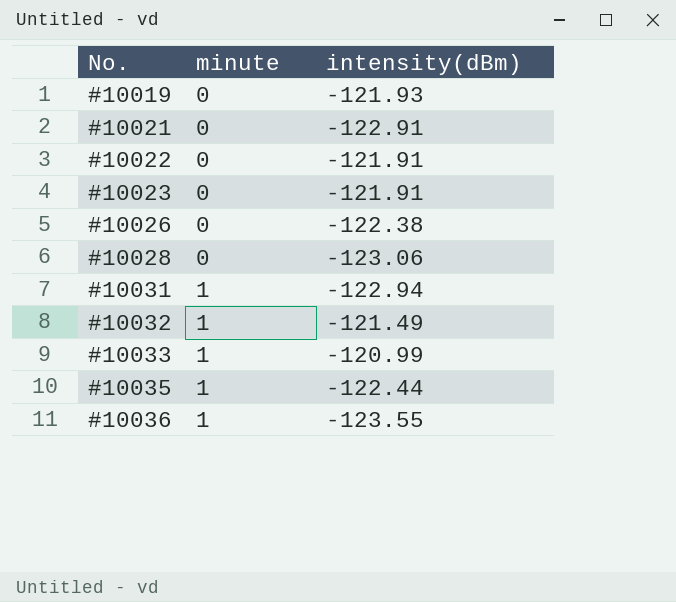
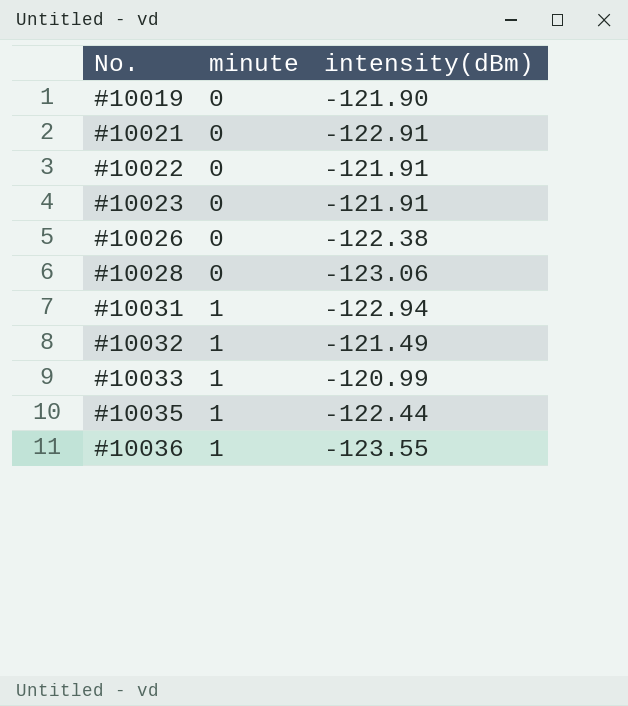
#10019 | intensity(dBm): -121.93 -> -121.90

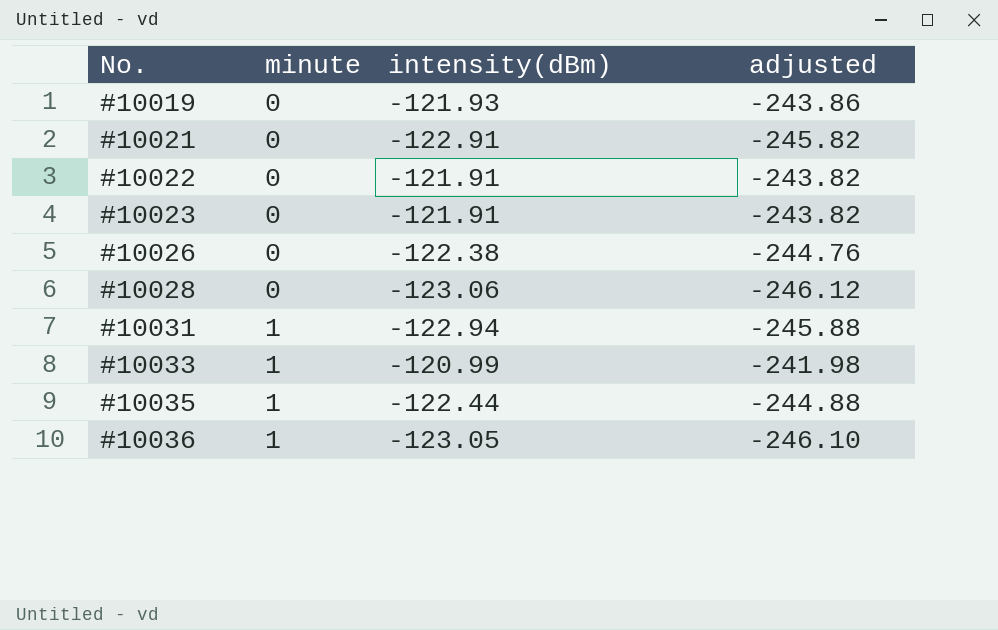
column adjusted | formula: none -> [intensity(dBm)] * 2
row #10032: 1 | -121.49 -> none
#10019 | intensity(dBm): -121.90 -> -121.93
#10036 | intensity(dBm): -123.55 -> -123.05

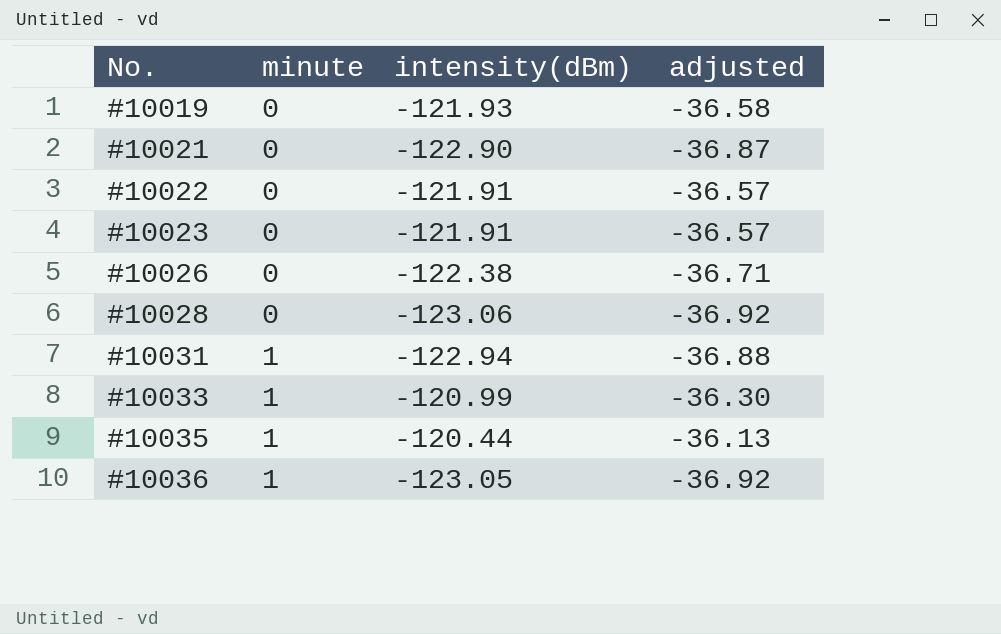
column adjusted | formula: [intensity(dBm)] * 2 -> [intensity(dBm)] * 0.3
#10021 | intensity(dBm): -122.91 -> -122.90
#10035 | intensity(dBm): -122.44 -> -120.44

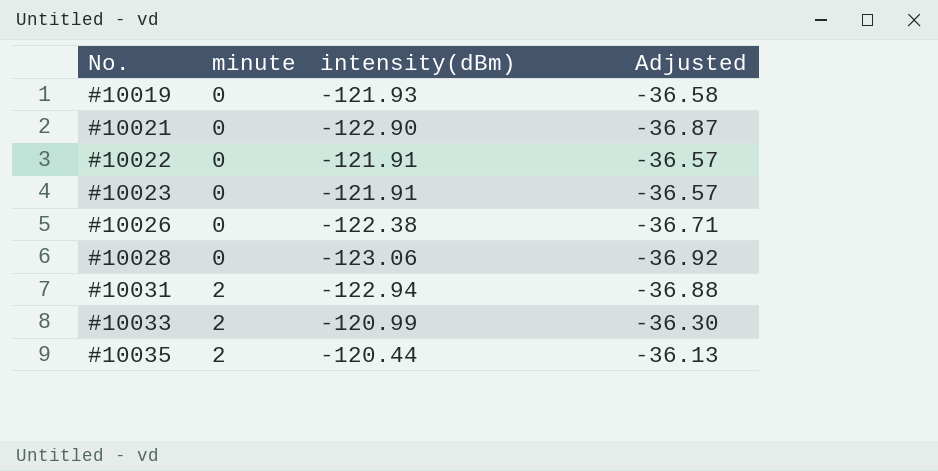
column name: adjusted -> Adjusted
row #10036: 1 | -123.05 | -36.92 -> none
#10031 | minute: 1 -> 2
#10033 | minute: 1 -> 2
#10035 | minute: 1 -> 2

